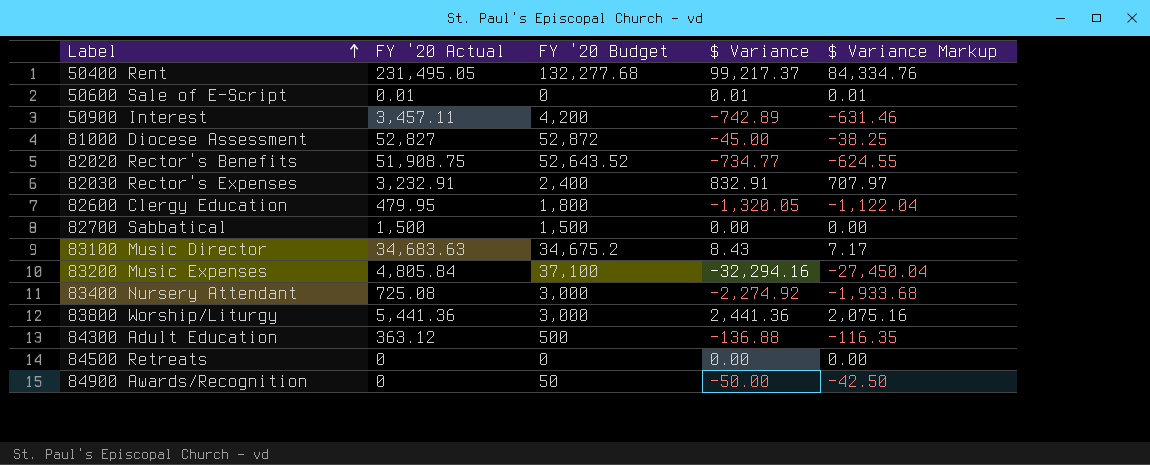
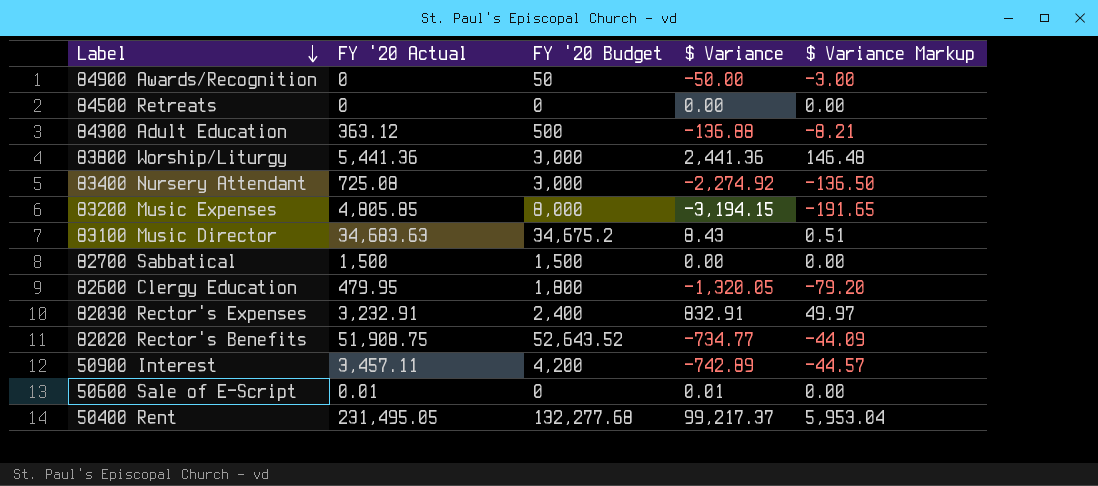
row order: Label ascending -> Label descending
column $ Variance Markup | formula: [$ Variance] * 0.85 -> [$ Variance] * 0.06
row 81000 Diocese Assessment: 52,827 | 52,872 | -45.00 | -38.25 -> none
83200 Music Expenses | FY '20 Actual: 4,805.84 -> 4,805.85
83200 Music Expenses | FY '20 Budget: 37,100 -> 8,000
83200 Music Expenses | $ Variance: -32,294.16 -> -3,194.15

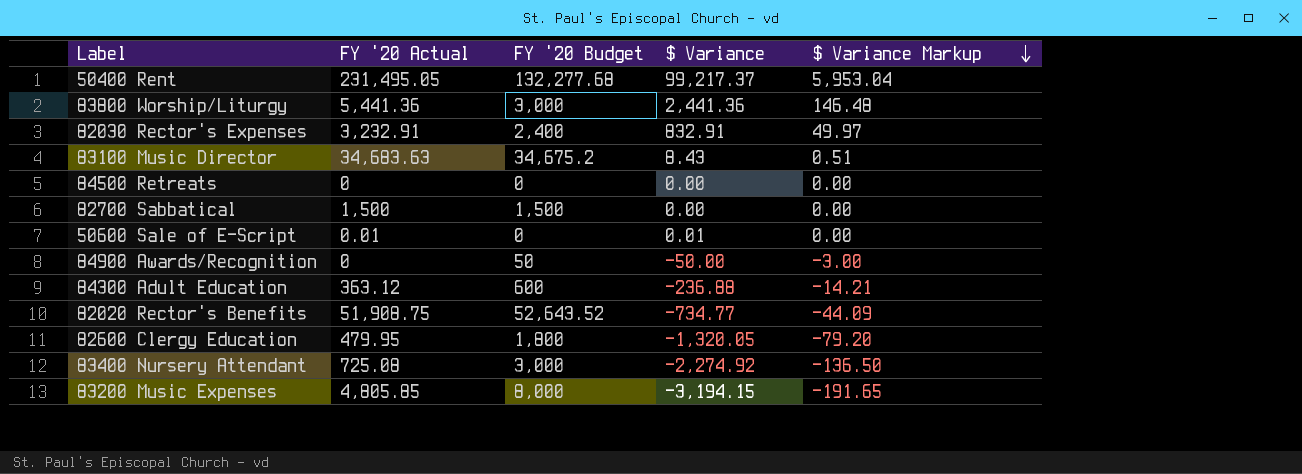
row order: Label descending -> $ Variance Markup descending
row 50900 Interest: 3,457.11 | 4,200 | -742.89 | -44.57 -> none
84300 Adult Education | FY '20 Budget: 500 -> 600
84300 Adult Education | $ Variance: -136.88 -> -236.88
84300 Adult Education | $ Variance Markup: -8.21 -> -14.21

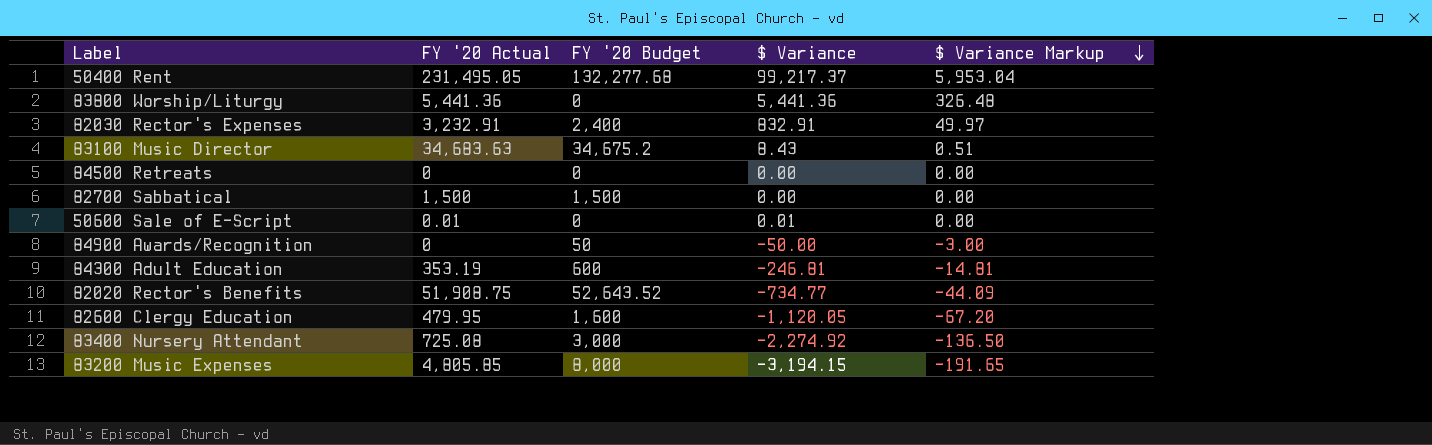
83800 Worship/Liturgy | FY '20 Budget: 3,000 -> 0
83800 Worship/Liturgy | $ Variance: 2,441.36 -> 5,441.36
83800 Worship/Liturgy | $ Variance Markup: 146.48 -> 326.48
84300 Adult Education | FY '20 Actual: 363.12 -> 353.19
84300 Adult Education | $ Variance: -236.88 -> -246.81
84300 Adult Education | $ Variance Markup: -14.21 -> -14.81
82600 Clergy Education | FY '20 Budget: 1,800 -> 1,600
82600 Clergy Education | $ Variance: -1,320.05 -> -1,120.05
82600 Clergy Education | $ Variance Markup: -79.20 -> -67.20

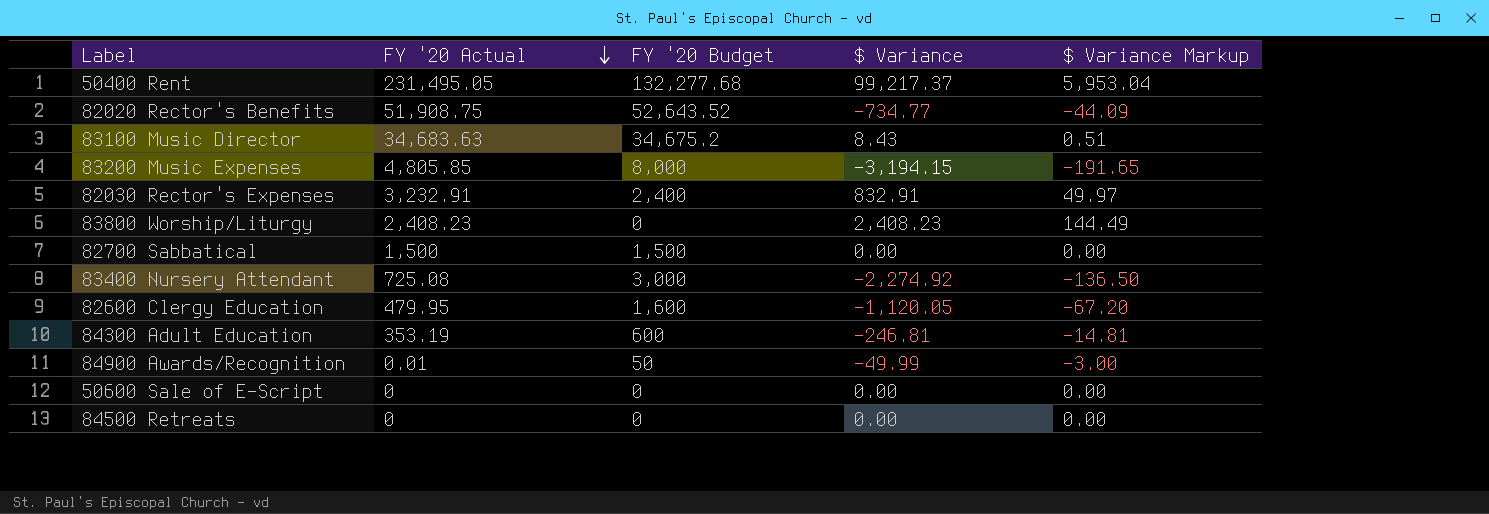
row order: $ Variance Markup descending -> FY '20 Actual descending
83800 Worship/Liturgy | FY '20 Actual: 5,441.36 -> 2,408.23
83800 Worship/Liturgy | $ Variance: 5,441.36 -> 2,408.23
83800 Worship/Liturgy | $ Variance Markup: 326.48 -> 144.49
84900 Awards/Recognition | FY '20 Actual: 0 -> 0.01
84900 Awards/Recognition | $ Variance: -50.00 -> -49.99
50600 Sale of E-Script | FY '20 Actual: 0.01 -> 0
50600 Sale of E-Script | $ Variance: 0.01 -> 0.00

